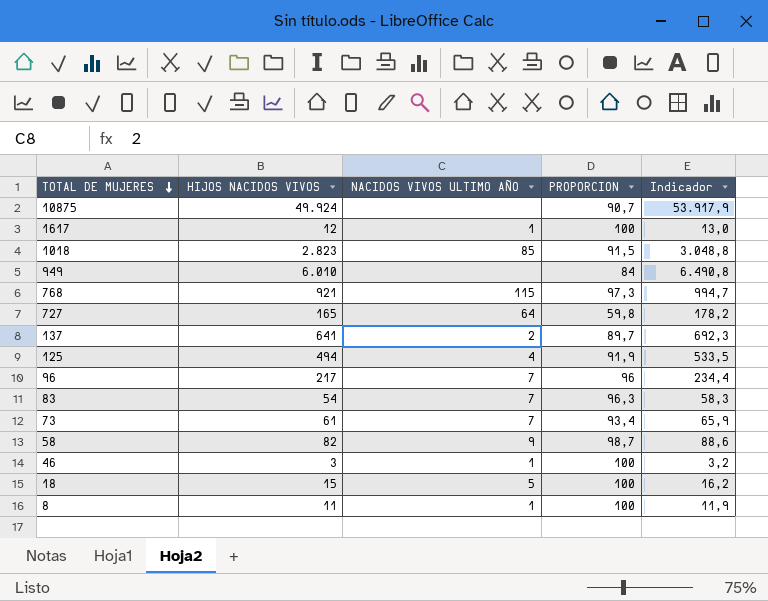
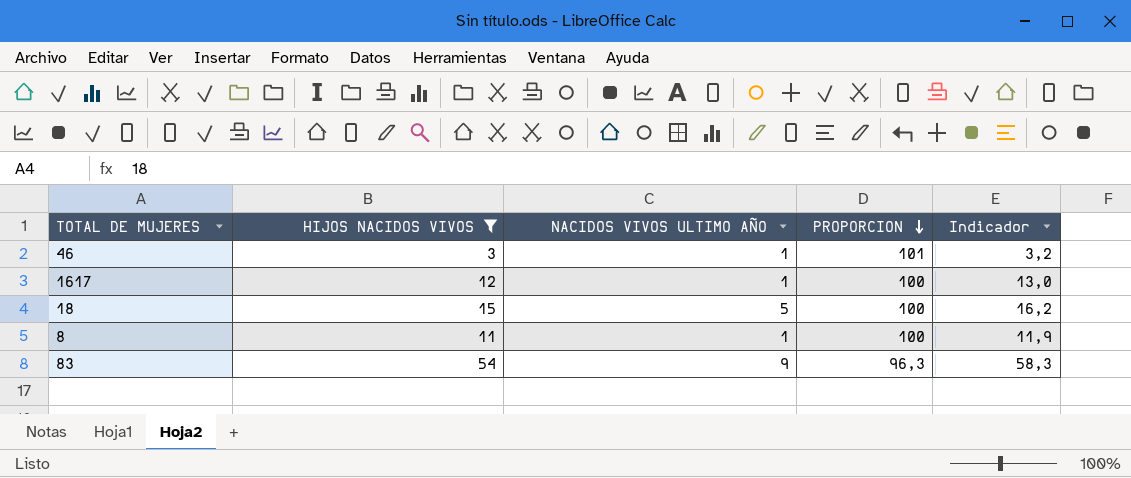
filter: none -> HIJOS NACIDOS VIVOS <= 54
row order: TOTAL DE MUJERES descending -> PROPORCION descending
46 | PROPORCION: 100 -> 101
83 | NACIDOS VIVOS ULTIMO AÑO: 7 -> 9

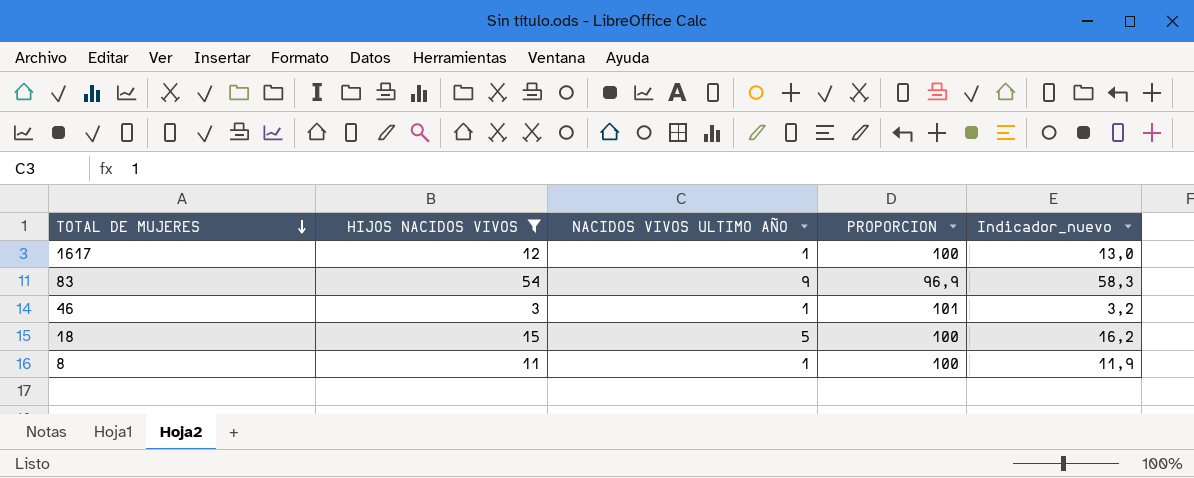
row order: PROPORCION descending -> TOTAL DE MUJERES descending
column name: Indicador -> Indicador_nuevo
83 | PROPORCION: 96,3 -> 96,9

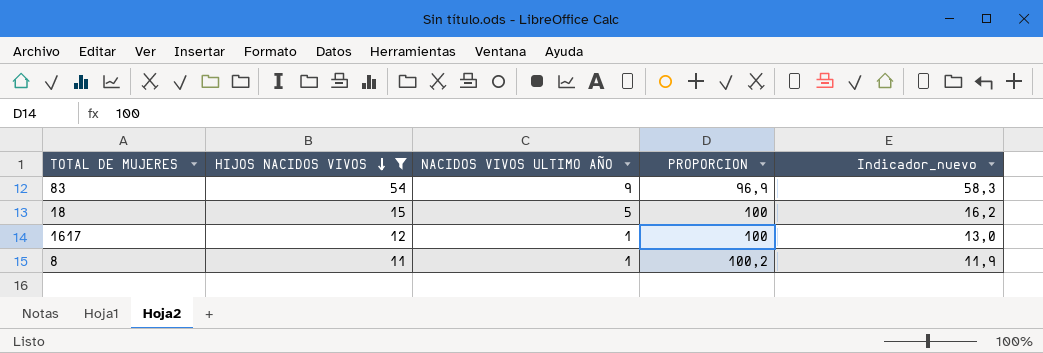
row order: TOTAL DE MUJERES descending -> HIJOS NACIDOS VIVOS descending
row 46: 3 | 1 | 101 | 3,2 -> none
8 | PROPORCION: 100 -> 100,2

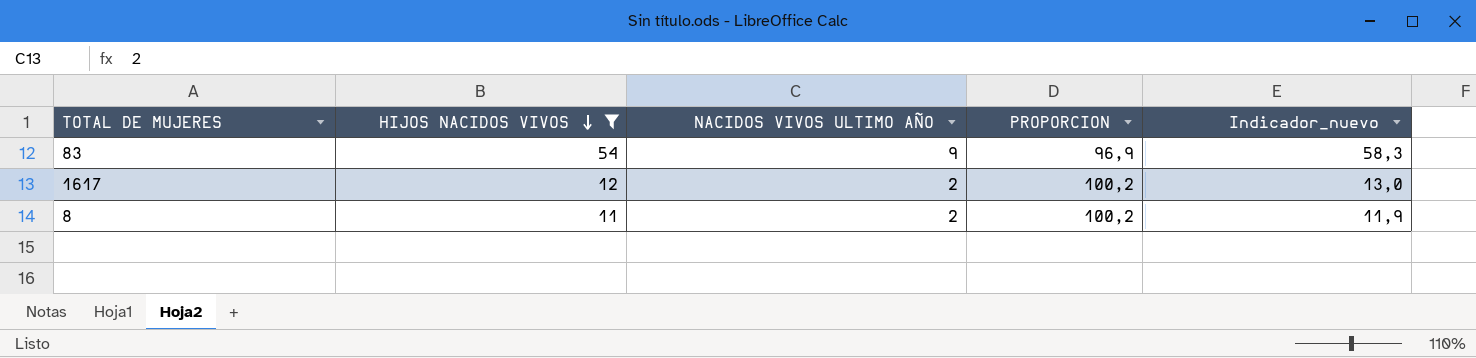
row 18: 15 | 5 | 100 | 16,2 -> none
1617 | NACIDOS VIVOS ULTIMO AÑO: 1 -> 2
1617 | PROPORCION: 100 -> 100,2
8 | NACIDOS VIVOS ULTIMO AÑO: 1 -> 2

